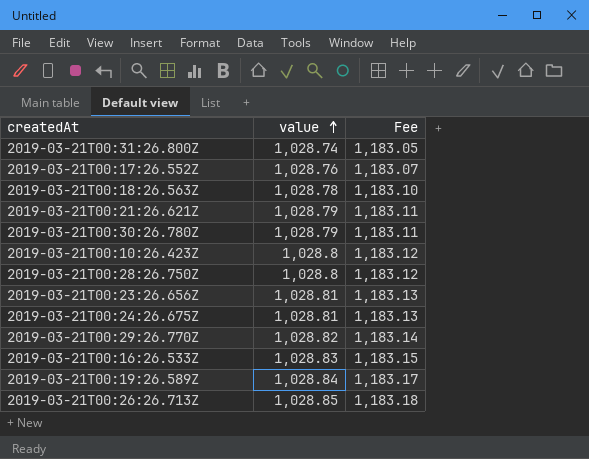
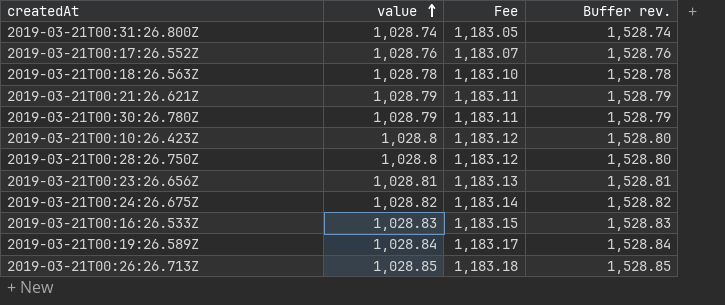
column Buffer rev. | formula: none -> [value] + 500
row 2019-03-21T00:29:26.770Z: 1,028.82 | 1,183.14 -> none
2019-03-21T00:24:26.675Z | value: 1,028.81 -> 1,028.82
2019-03-21T00:24:26.675Z | Fee: 1,183.13 -> 1,183.14

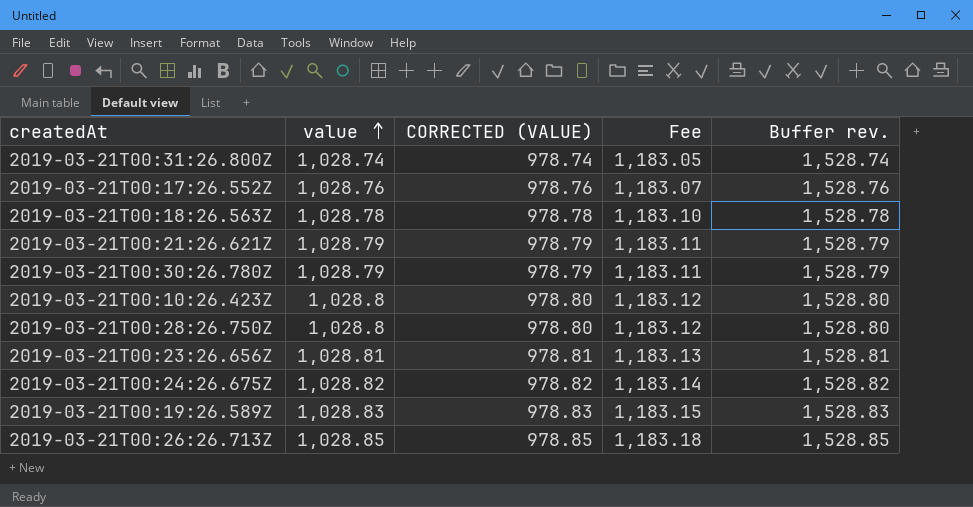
column CORRECTED (VALUE) | formula: none -> [value] - 50
row 2019-03-21T00:16:26.533Z: 1,028.83 | 1,183.15 | 1,528.83 -> none
2019-03-21T00:19:26.589Z | value: 1,028.84 -> 1,028.83
2019-03-21T00:19:26.589Z | Fee: 1,183.17 -> 1,183.15
2019-03-21T00:19:26.589Z | Buffer rev.: 1,528.84 -> 1,528.83

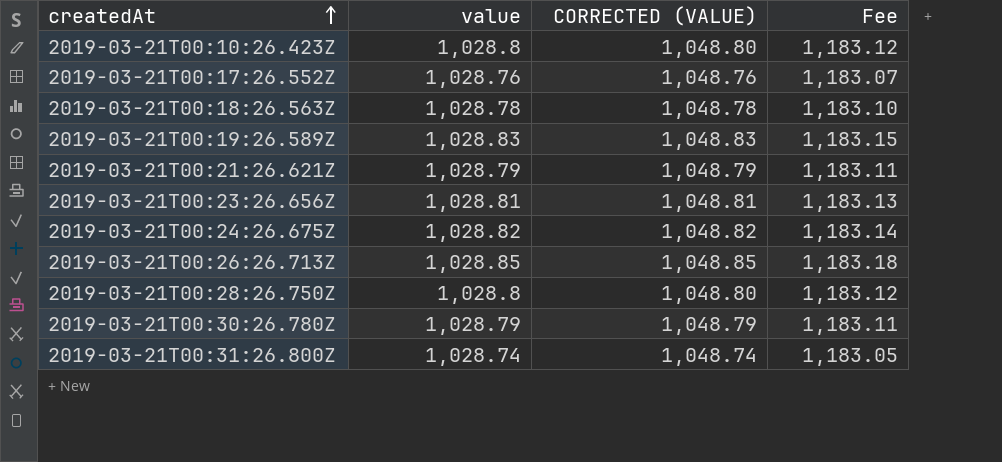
row order: value ascending -> createdAt ascending
column Buffer rev. | formula: [value] + 500 -> none
column CORRECTED (VALUE) | formula: [value] - 50 -> [value] + 20

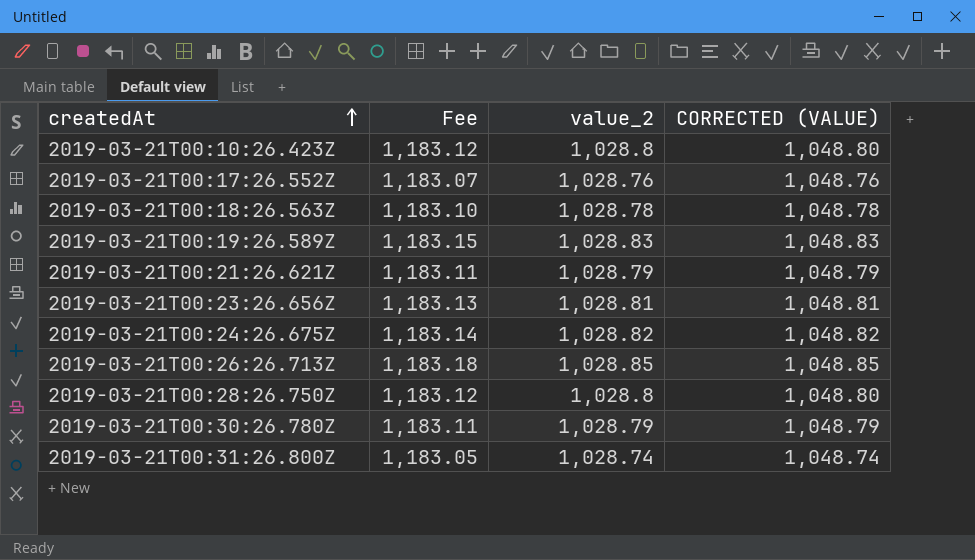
column Fee | position: 4 -> 2
column name: value -> value_2

